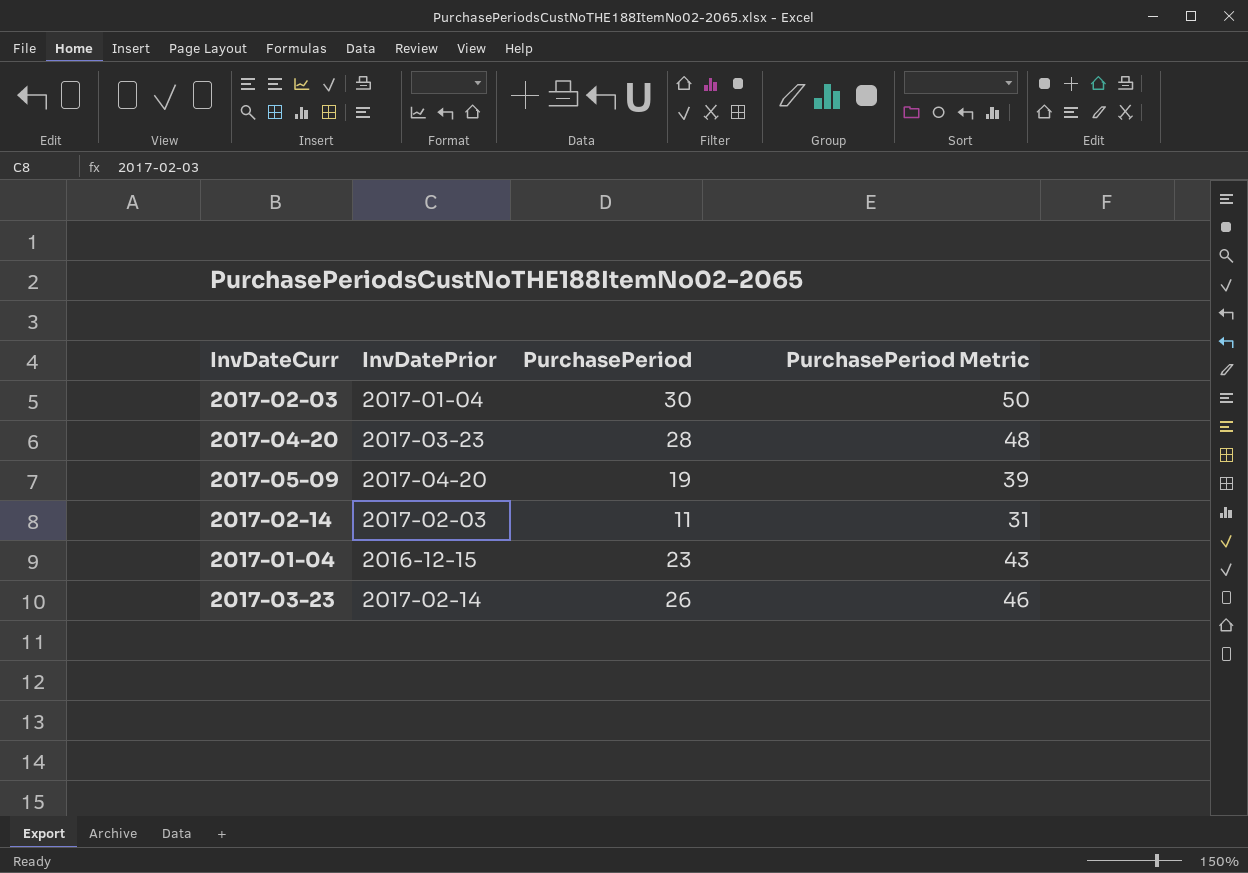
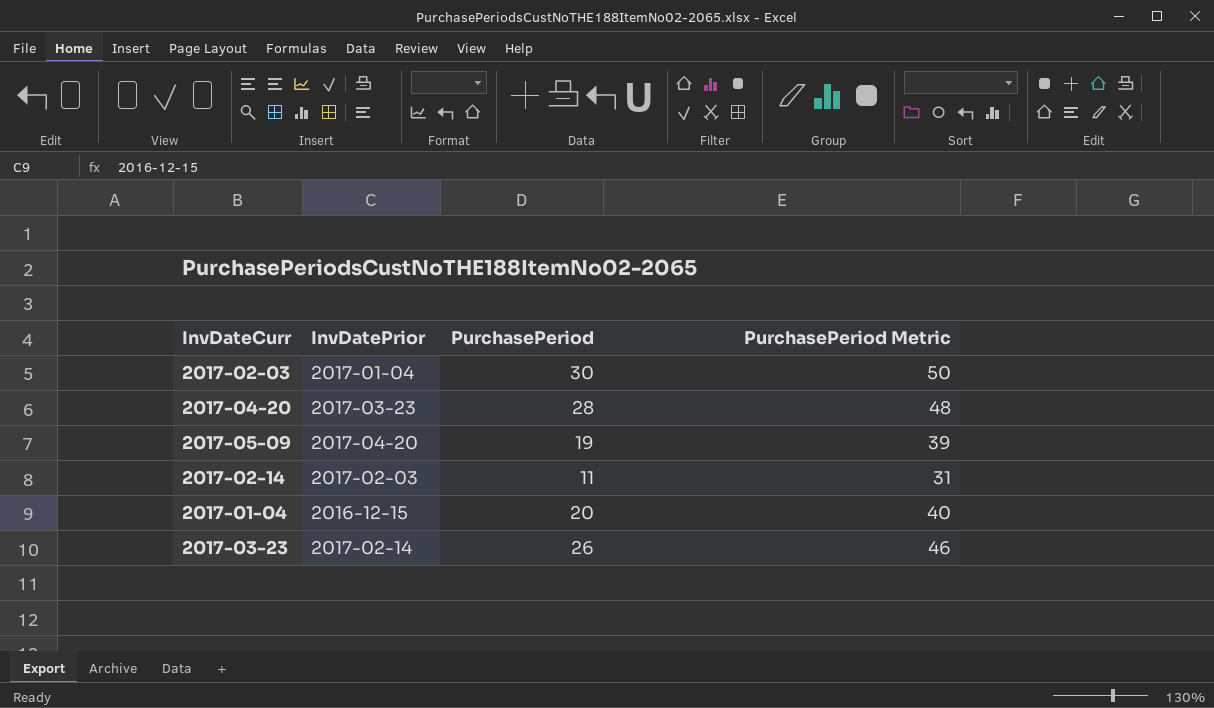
2017-01-04 | PurchasePeriod: 23 -> 20
2017-01-04 | PurchasePeriod Metric: 43 -> 40

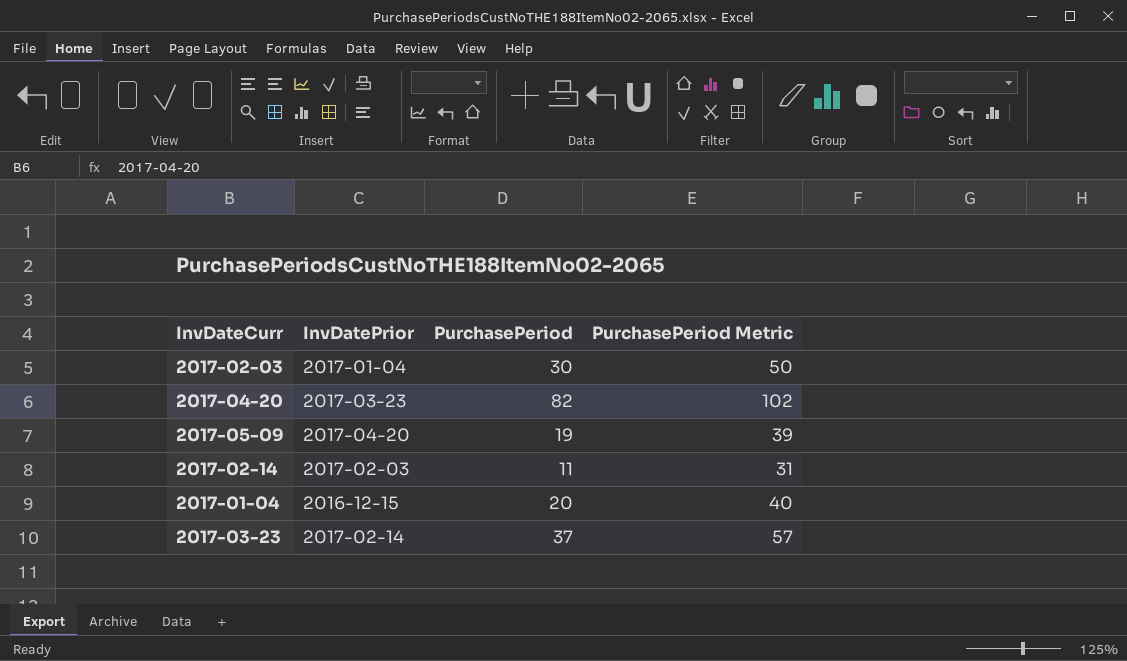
2017-04-20 | PurchasePeriod: 28 -> 82
2017-04-20 | PurchasePeriod Metric: 48 -> 102
2017-03-23 | PurchasePeriod: 26 -> 37
2017-03-23 | PurchasePeriod Metric: 46 -> 57

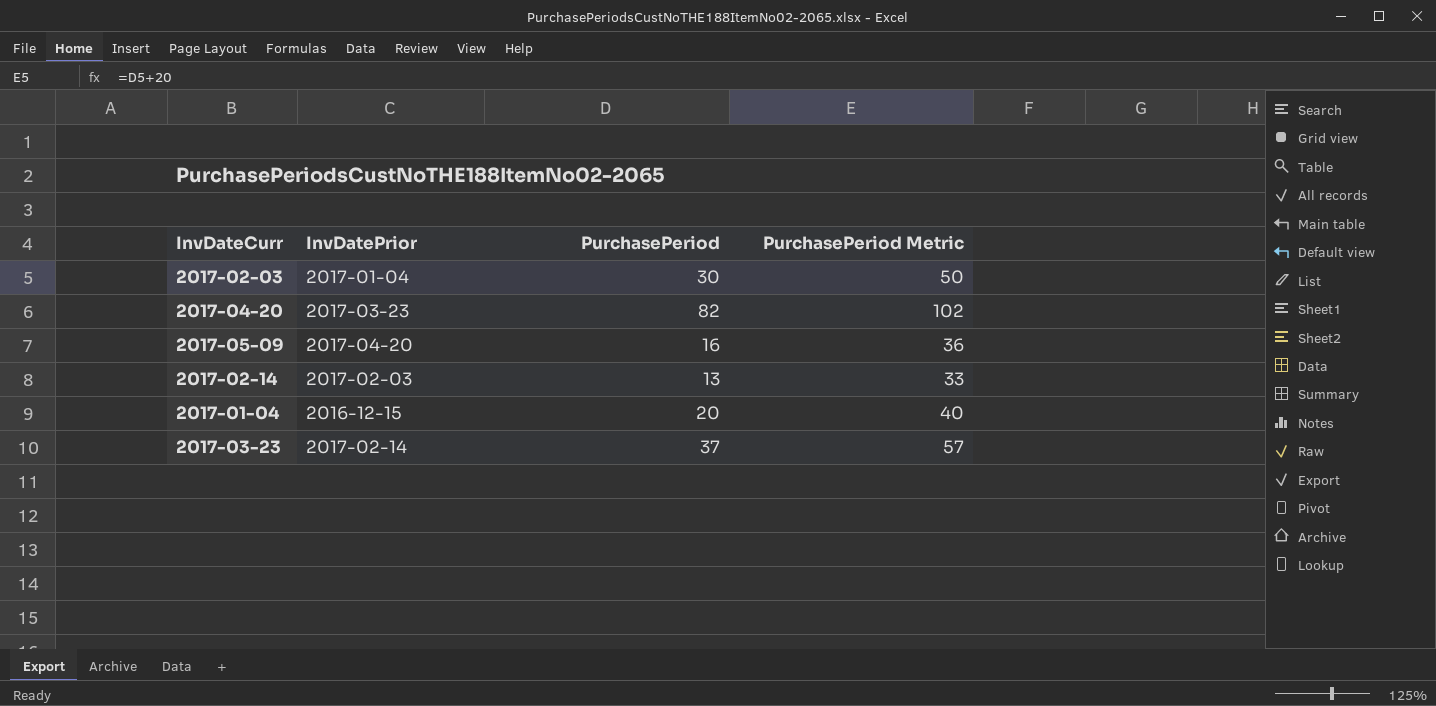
2017-05-09 | PurchasePeriod: 19 -> 16
2017-05-09 | PurchasePeriod Metric: 39 -> 36
2017-02-14 | PurchasePeriod: 11 -> 13
2017-02-14 | PurchasePeriod Metric: 31 -> 33

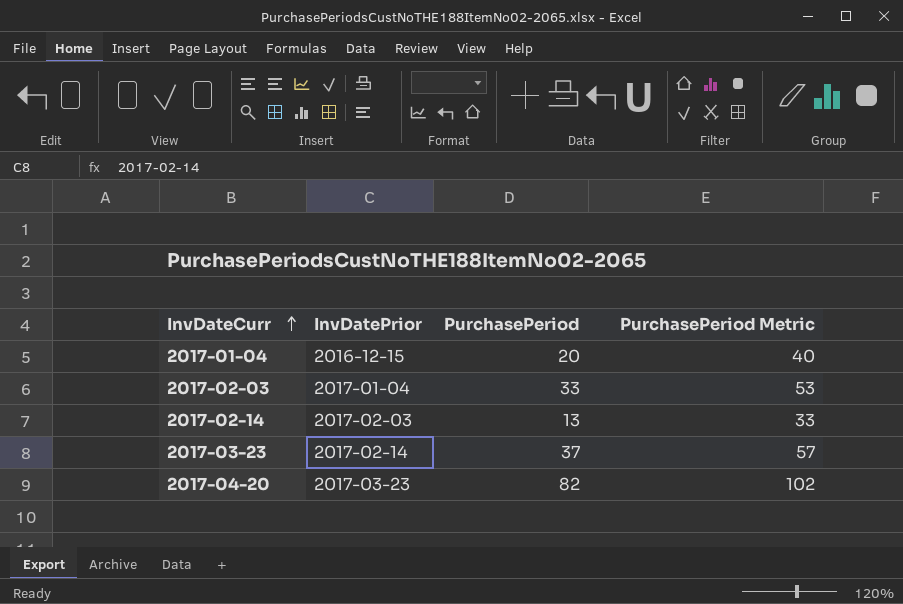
row order: none -> InvDateCurr ascending
row 2017-05-09: 2017-04-20 | 16 | 36 -> none
2017-02-03 | PurchasePeriod: 30 -> 33
2017-02-03 | PurchasePeriod Metric: 50 -> 53

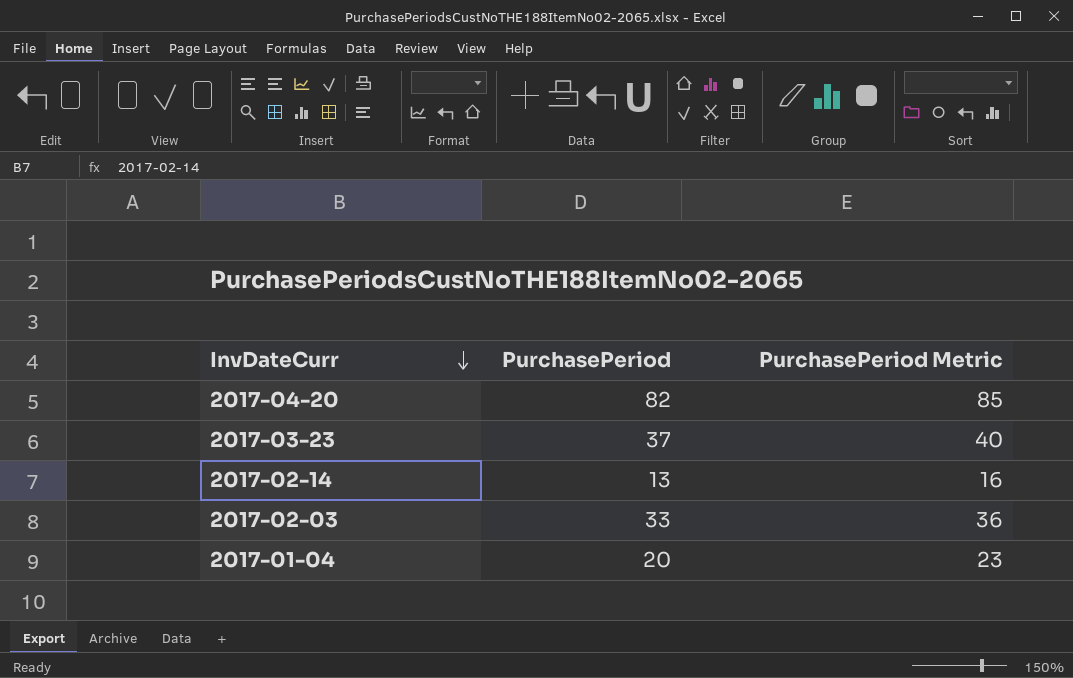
row order: InvDateCurr ascending -> InvDateCurr descending
column InvDatePrior | position: 2 -> none
column PurchasePeriod Metric | formula: [PurchasePeriod] + 20 -> [PurchasePeriod] + 3

